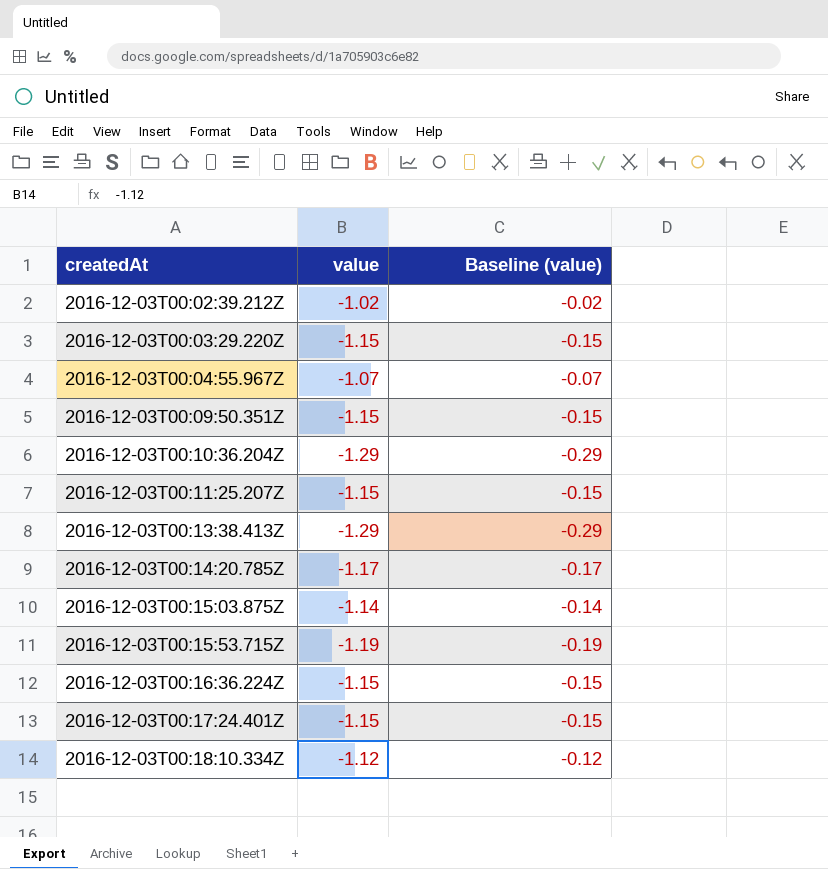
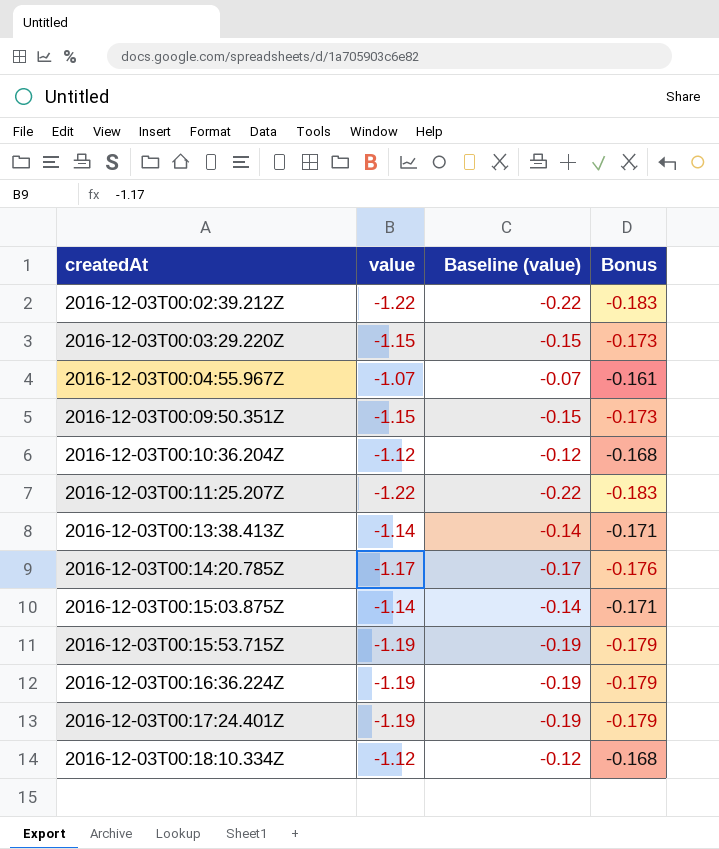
column Bonus | formula: none -> [value] * 0.15
2016-12-03T00:02:39.212Z | value: -1.02 -> -1.22
2016-12-03T00:02:39.212Z | Baseline (value): -0.02 -> -0.22
2016-12-03T00:10:36.204Z | value: -1.29 -> -1.12
2016-12-03T00:10:36.204Z | Baseline (value): -0.29 -> -0.12
2016-12-03T00:11:25.207Z | value: -1.15 -> -1.22
2016-12-03T00:11:25.207Z | Baseline (value): -0.15 -> -0.22
2016-12-03T00:13:38.413Z | value: -1.29 -> -1.14
2016-12-03T00:13:38.413Z | Baseline (value): -0.29 -> -0.14
2016-12-03T00:16:36.224Z | value: -1.15 -> -1.19
2016-12-03T00:16:36.224Z | Baseline (value): -0.15 -> -0.19
2016-12-03T00:17:24.401Z | value: -1.15 -> -1.19
2016-12-03T00:17:24.401Z | Baseline (value): -0.15 -> -0.19

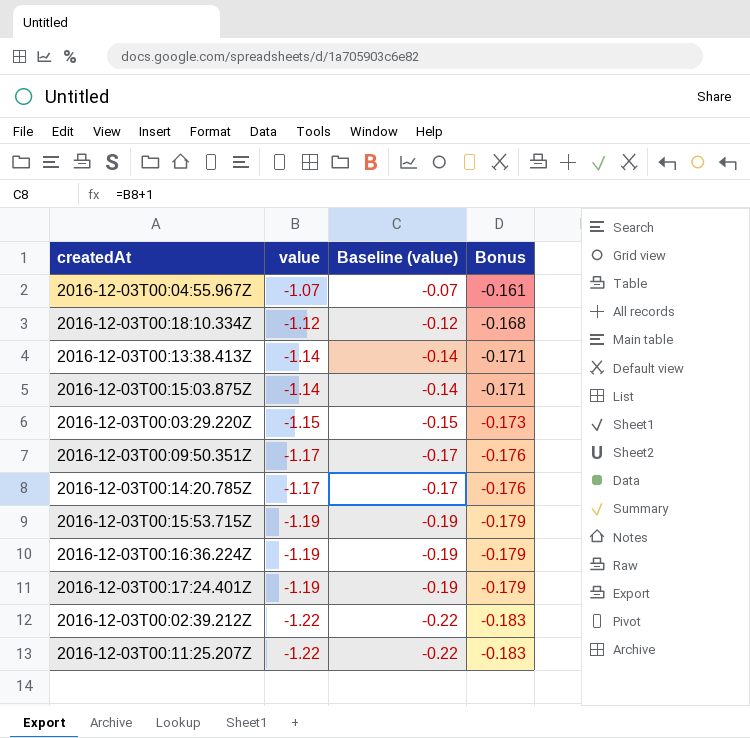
row order: createdAt ascending -> value descending
row 2016-12-03T00:10:36.204Z: -1.12 | -0.12 | -0.168 -> none
2016-12-03T00:09:50.351Z | value: -1.15 -> -1.17
2016-12-03T00:09:50.351Z | Baseline (value): -0.15 -> -0.17
2016-12-03T00:09:50.351Z | Bonus: -0.173 -> -0.176

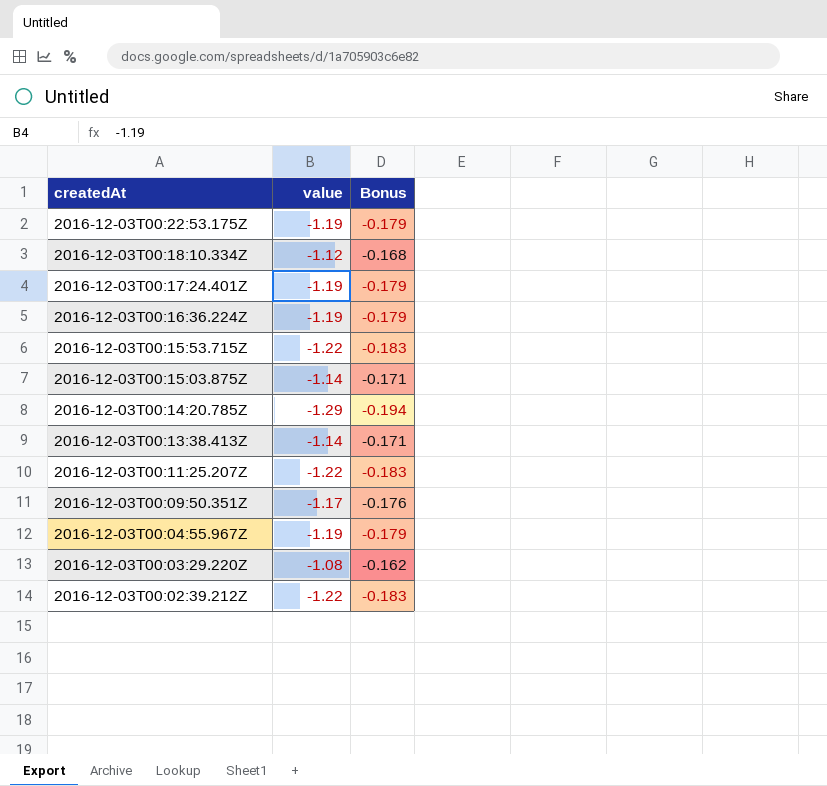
row order: value descending -> createdAt descending
column Baseline (value) | formula: [value] + 1 -> none
row 2016-12-03T00:22:53.175Z: none -> -1.19 | -0.179
2016-12-03T00:15:53.715Z | value: -1.19 -> -1.22
2016-12-03T00:15:53.715Z | Bonus: -0.179 -> -0.183
2016-12-03T00:14:20.785Z | value: -1.17 -> -1.29
2016-12-03T00:14:20.785Z | Bonus: -0.176 -> -0.194
2016-12-03T00:04:55.967Z | value: -1.07 -> -1.19
2016-12-03T00:04:55.967Z | Bonus: -0.161 -> -0.179
2016-12-03T00:03:29.220Z | value: -1.15 -> -1.08
2016-12-03T00:03:29.220Z | Bonus: -0.173 -> -0.162

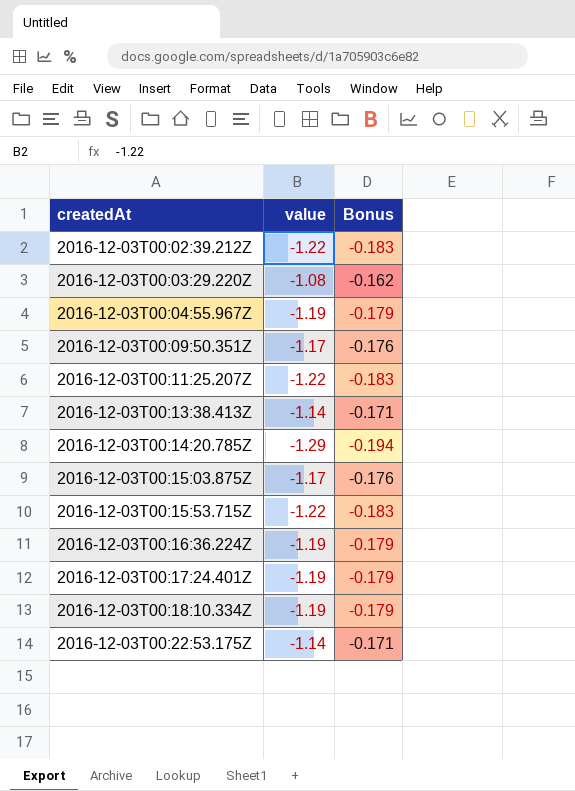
row order: createdAt descending -> createdAt ascending
2016-12-03T00:15:03.875Z | value: -1.14 -> -1.17
2016-12-03T00:15:03.875Z | Bonus: -0.171 -> -0.176
2016-12-03T00:18:10.334Z | value: -1.12 -> -1.19
2016-12-03T00:18:10.334Z | Bonus: -0.168 -> -0.179
2016-12-03T00:22:53.175Z | value: -1.19 -> -1.14
2016-12-03T00:22:53.175Z | Bonus: -0.179 -> -0.171

